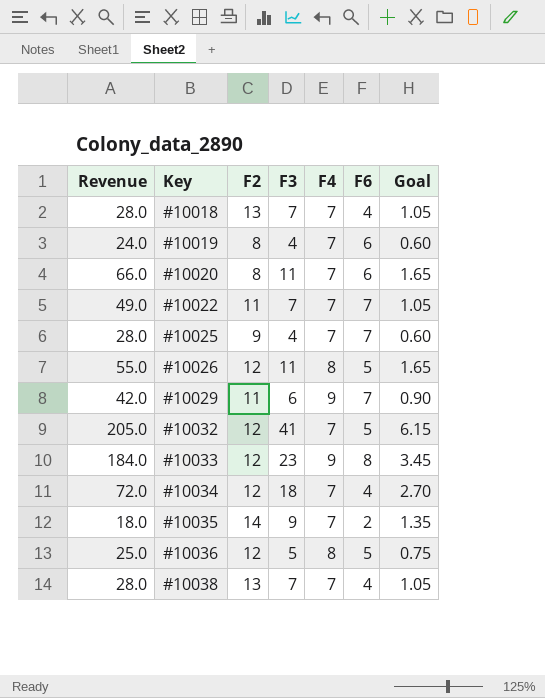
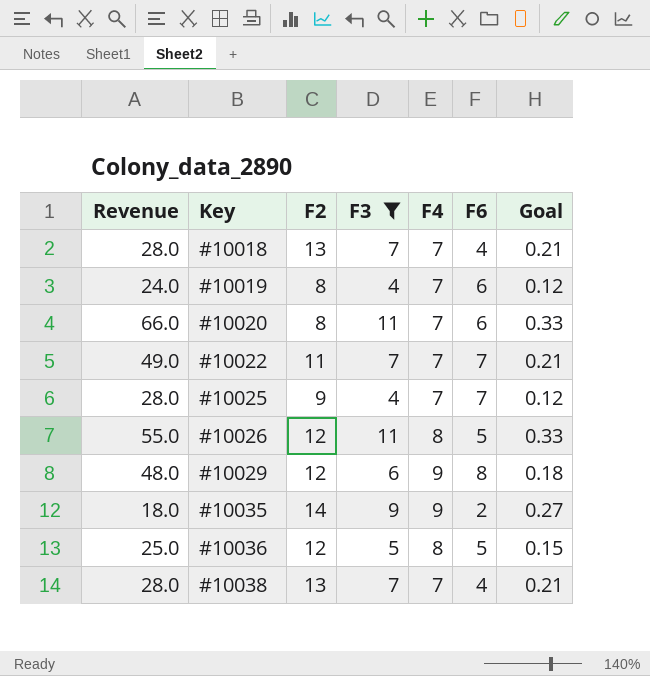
filter: none -> F3 <= 11
column Goal | formula: [F3] * 0.15 -> [F3] * 0.03
#10029 | Revenue: 42.0 -> 48.0
#10029 | F2: 11 -> 12
#10029 | F6: 7 -> 8
#10035 | F4: 7 -> 9

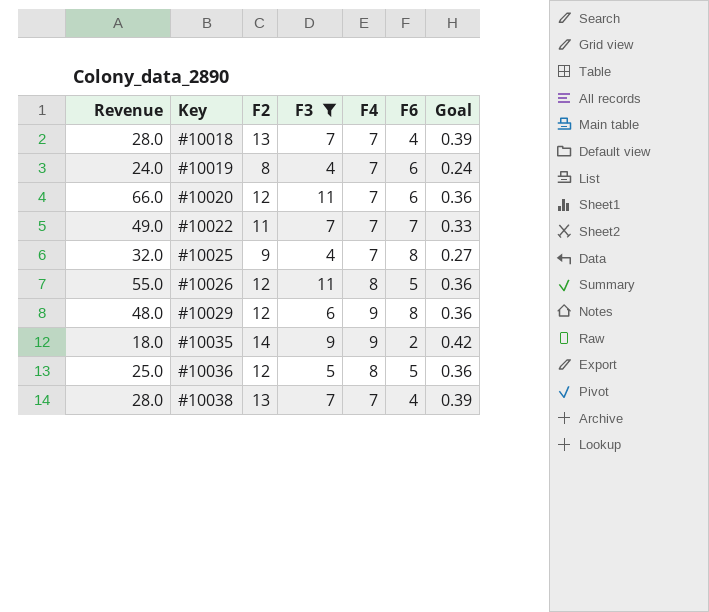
column Goal | formula: [F3] * 0.03 -> [F2] * 0.03
#10020 | F2: 8 -> 12
#10025 | Revenue: 28.0 -> 32.0
#10025 | F6: 7 -> 8

